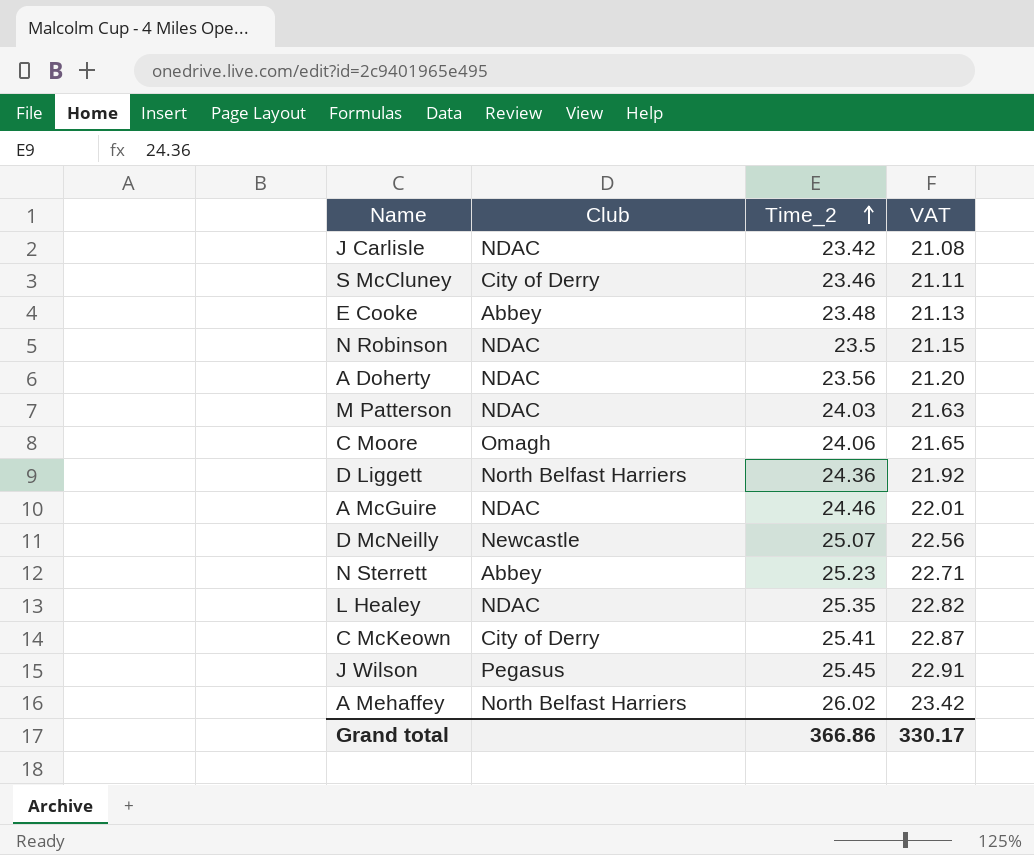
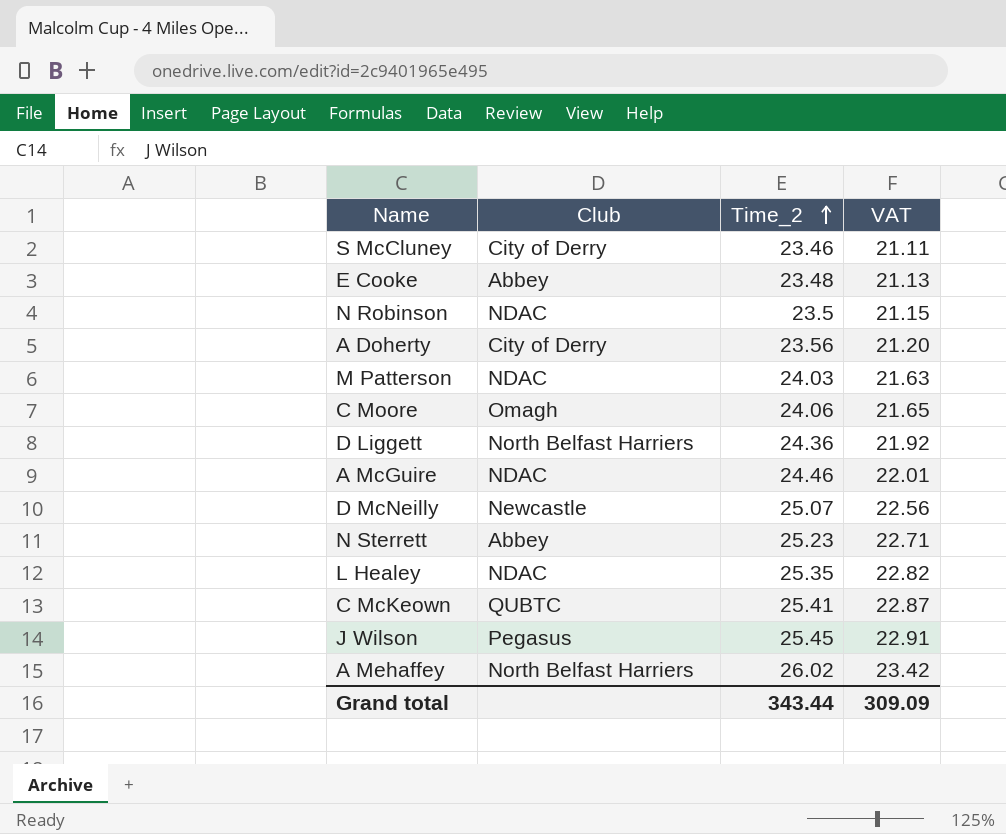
row J Carlisle: NDAC | 23.42 | 21.08 -> none
A Doherty | Club: NDAC -> City of Derry
C McKeown | Club: City of Derry -> QUBTC
Grand total | Time_2: 366.86 -> 343.44
Grand total | VAT: 330.17 -> 309.09

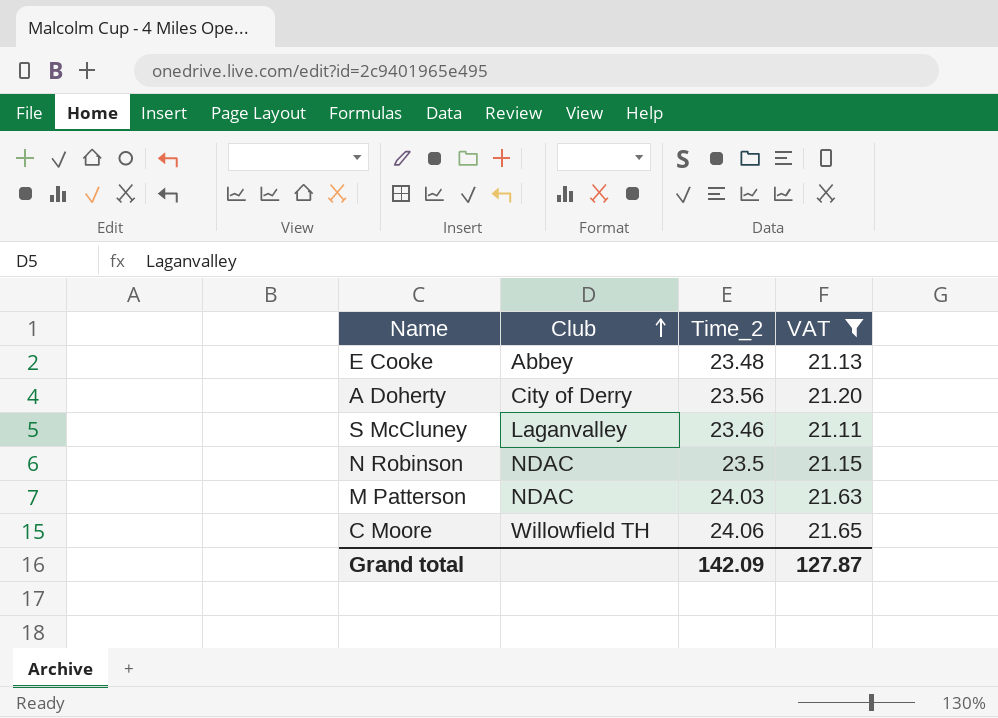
filter: none -> VAT <= 21.65
row order: Time_2 ascending -> Club ascending
S McCluney | Club: City of Derry -> Laganvalley
C Moore | Club: Omagh -> Willowfield TH
Grand total | Time_2: 343.44 -> 142.09
Grand total | VAT: 309.09 -> 127.87

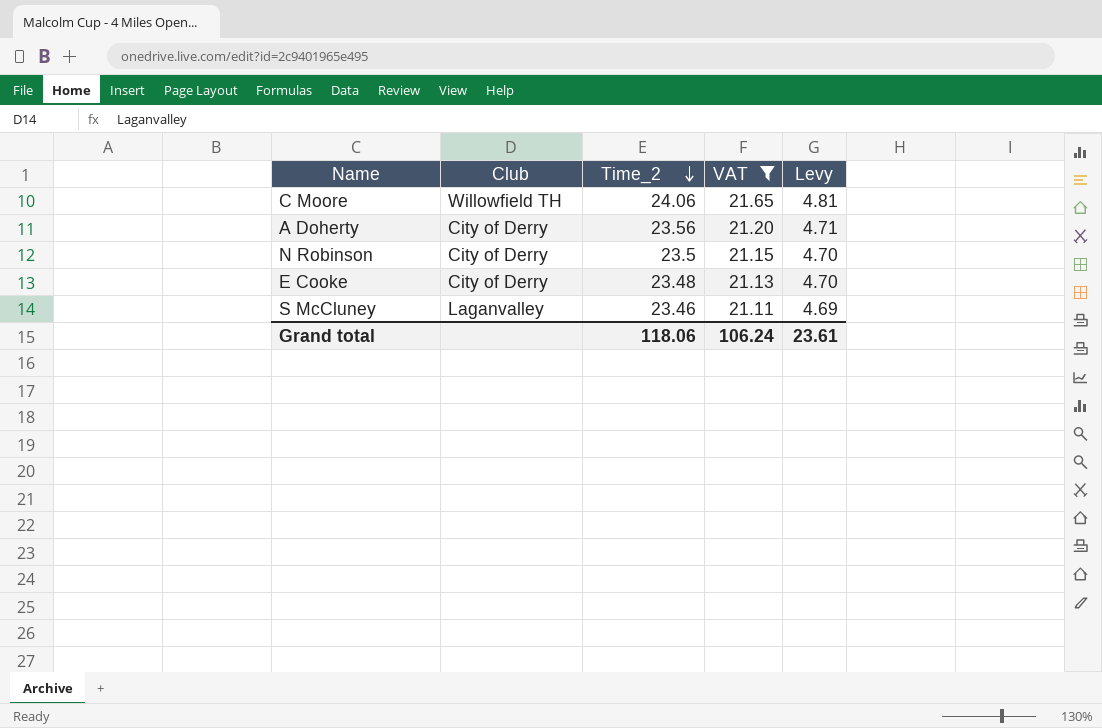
row order: Club ascending -> Time_2 descending
column Levy | formula: none -> [Time_2] * 0.2
row M Patterson: NDAC | 24.03 | 21.63 -> none
N Robinson | Club: NDAC -> City of Derry
E Cooke | Club: Abbey -> City of Derry
Grand total | Time_2: 142.09 -> 118.06
Grand total | VAT: 127.87 -> 106.24

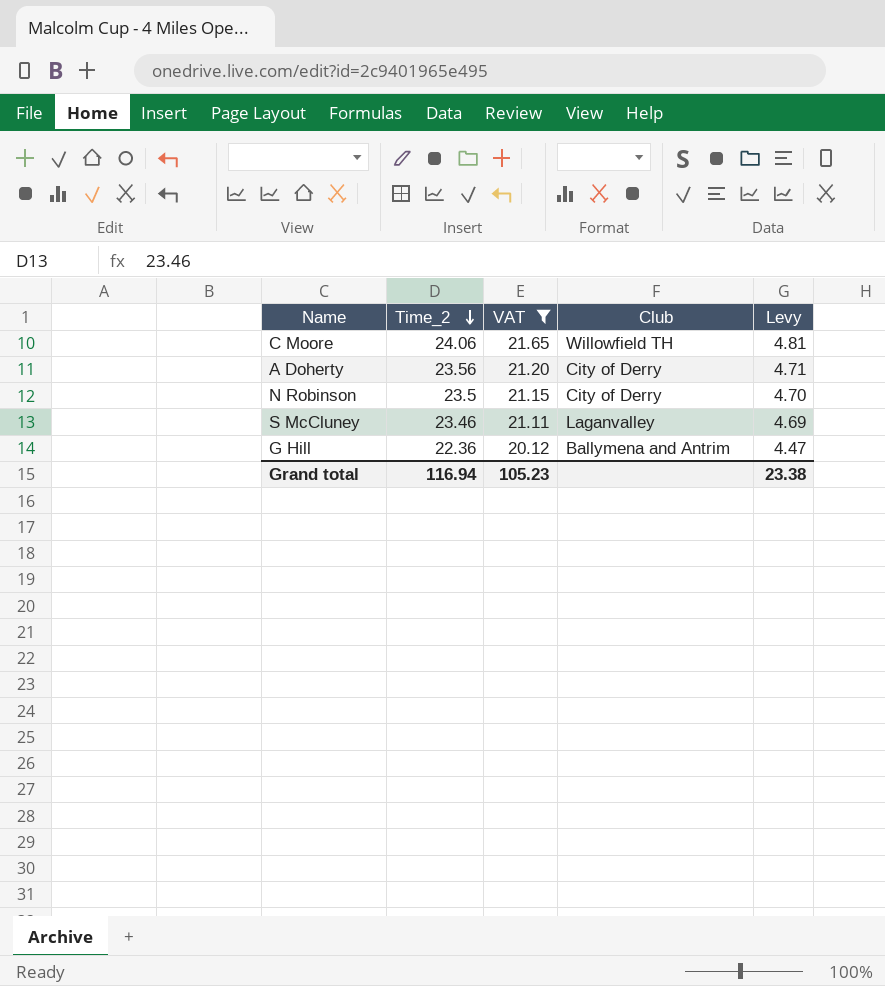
column Club | position: 2 -> 4
row E Cooke: City of Derry | 23.48 | 21.13 | 4.70 -> none
row G Hill: none -> 22.36 | 20.12 | Ballymena and Antrim | 4.47
Grand total | Time_2: 118.06 -> 116.94
Grand total | VAT: 106.24 -> 105.23
Grand total | Levy: 23.61 -> 23.38

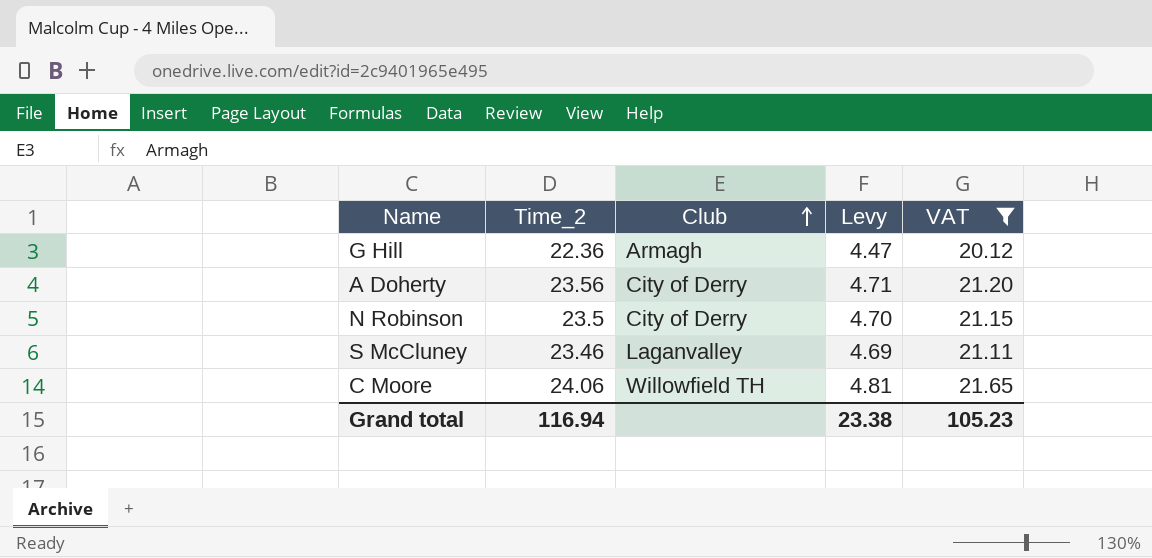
row order: Time_2 descending -> Club ascending
column VAT | position: 3 -> 5
G Hill | Club: Ballymena and Antrim -> Armagh

